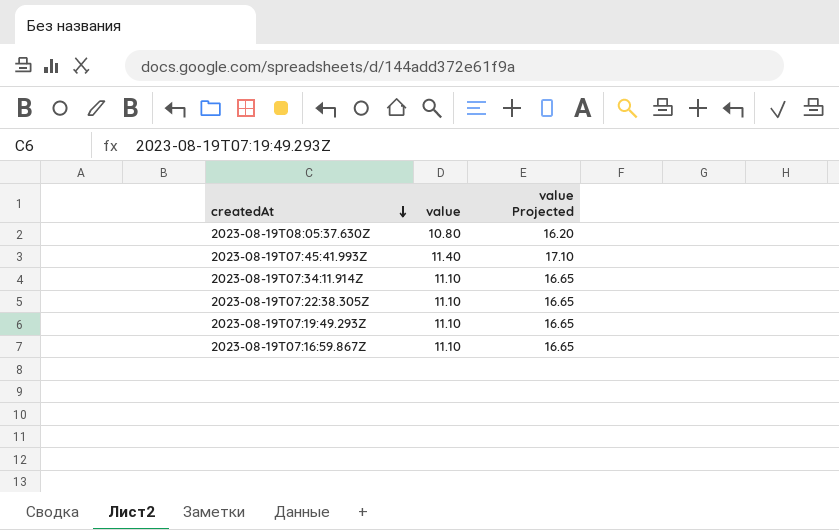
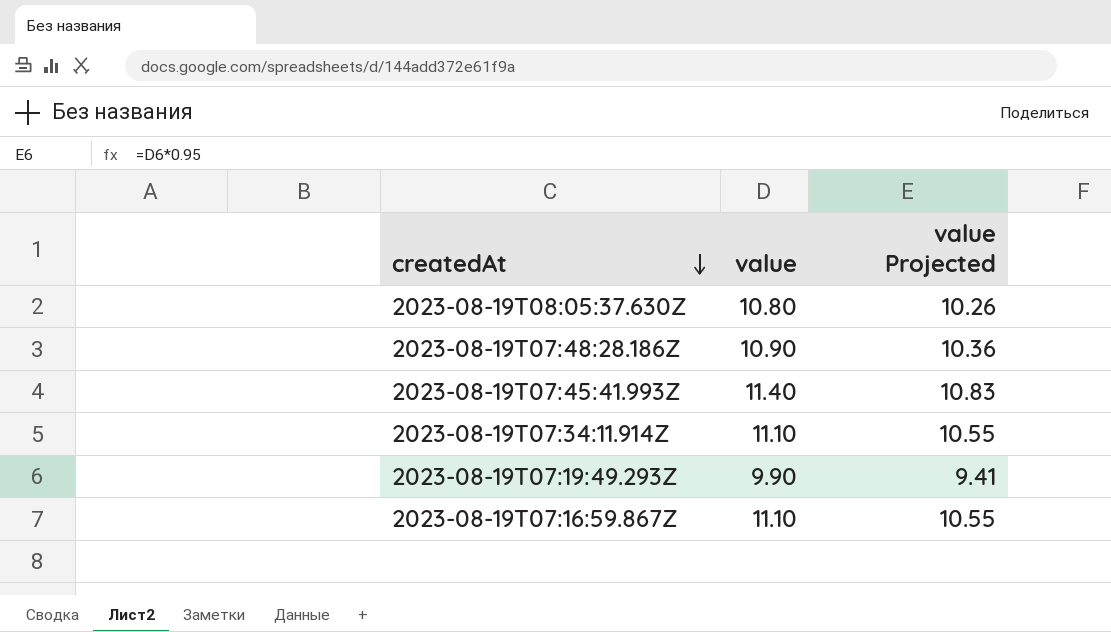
column value Projected | formula: [value] * 1.5 -> [value] * 0.95
row 2023-08-19T07:22:38.305Z: 11.10 | 16.65 -> none
row 2023-08-19T07:48:28.186Z: none -> 10.90 | 10.36
2023-08-19T07:19:49.293Z | value: 11.10 -> 9.90

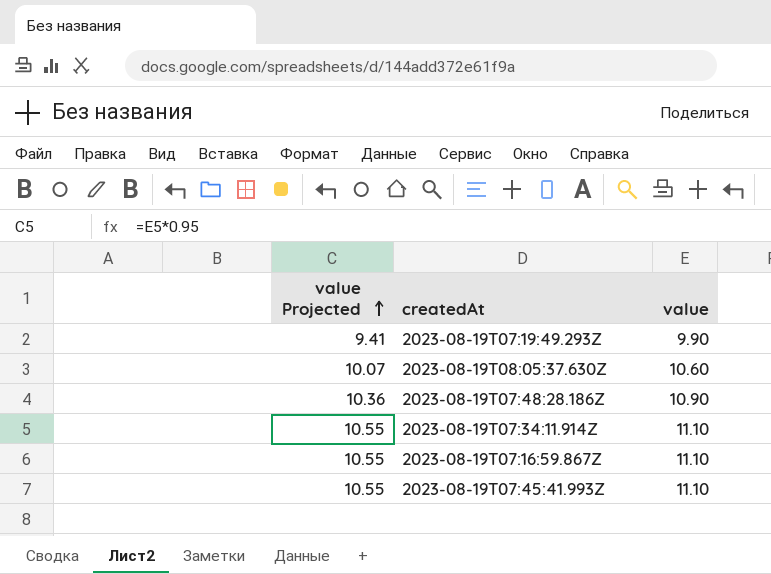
row order: createdAt descending -> value Projected ascending
column value Projected | position: 3 -> 1
2023-08-19T08:05:37.630Z | value Projected: 10.26 -> 10.07
2023-08-19T08:05:37.630Z | value: 10.80 -> 10.60
2023-08-19T07:45:41.993Z | value Projected: 10.83 -> 10.55
2023-08-19T07:45:41.993Z | value: 11.40 -> 11.10

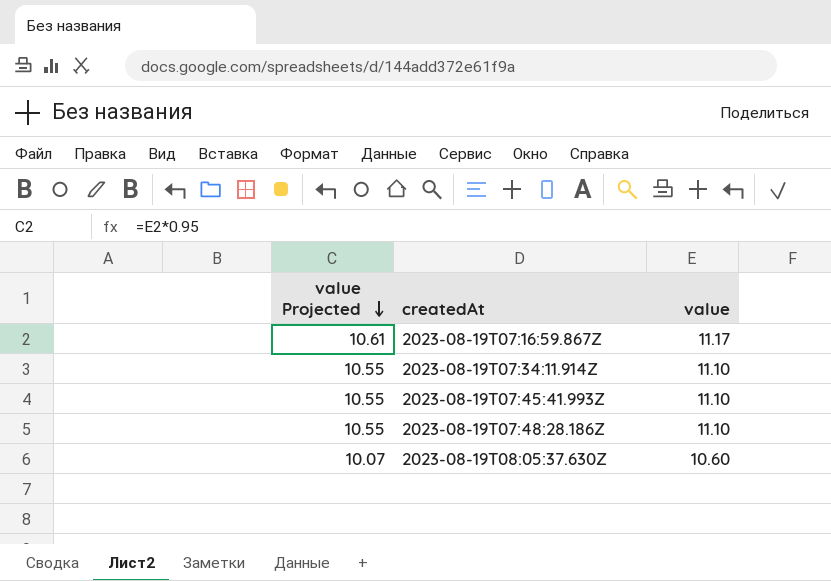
row order: value Projected ascending -> value Projected descending
row 2023-08-19T07:19:49.293Z: 9.41 | 9.90 -> none
2023-08-19T07:16:59.867Z | value Projected: 10.55 -> 10.61
2023-08-19T07:16:59.867Z | value: 11.10 -> 11.17
2023-08-19T07:48:28.186Z | value Projected: 10.36 -> 10.55
2023-08-19T07:48:28.186Z | value: 10.90 -> 11.10

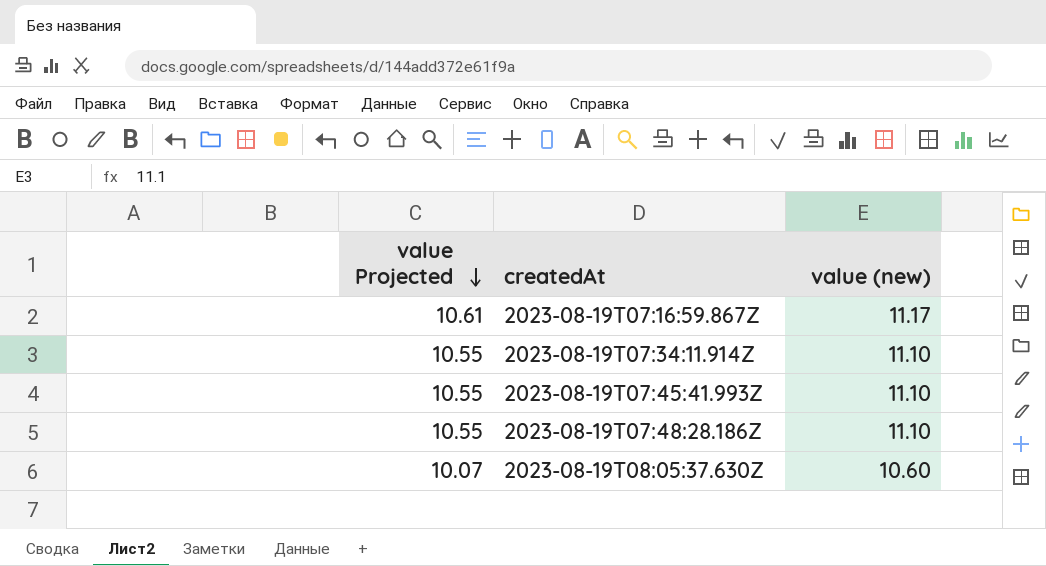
column name: value -> value (new)

